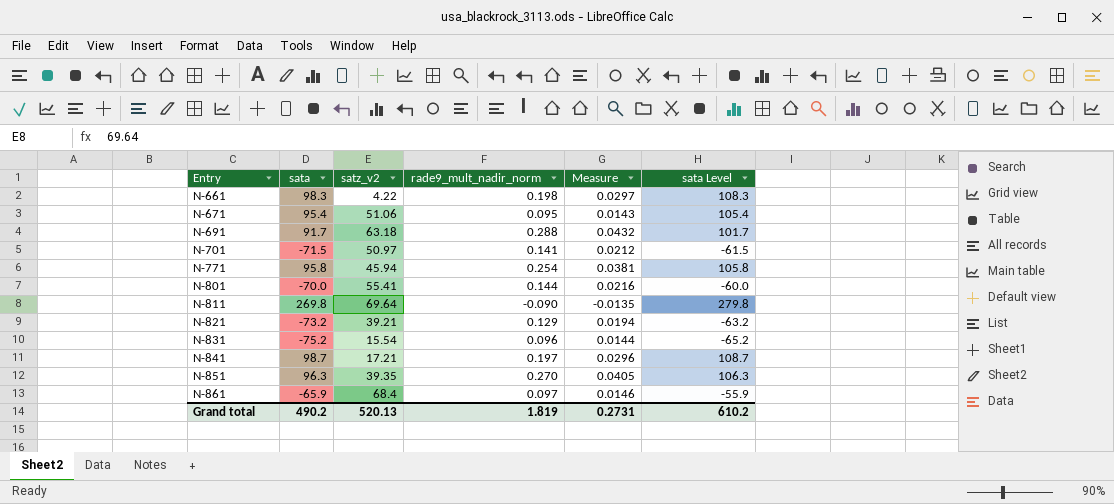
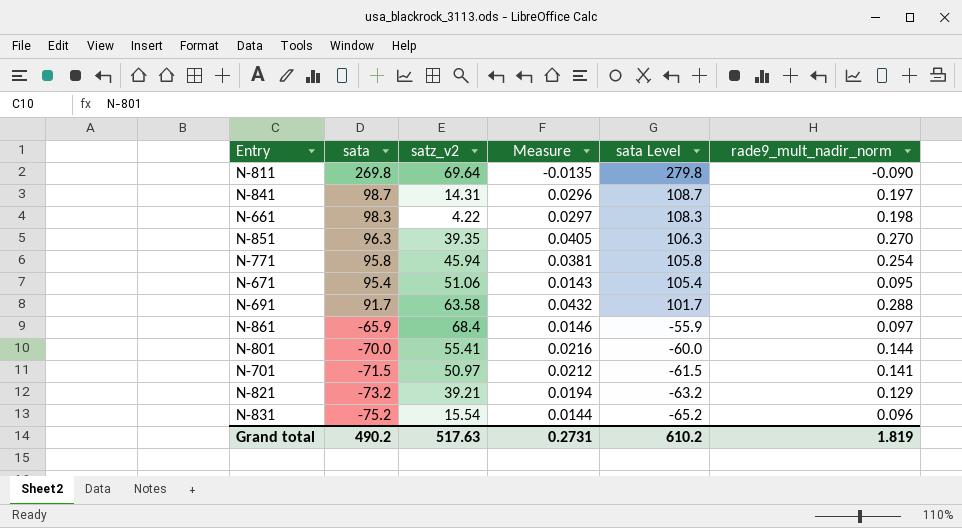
row order: Entry ascending -> sata descending
column rade9_mult_nadir_norm | position: 4 -> 6
N-841 | satz_v2: 17.21 -> 14.31
N-691 | satz_v2: 63.18 -> 63.58
Grand total | satz_v2: 520.13 -> 517.63

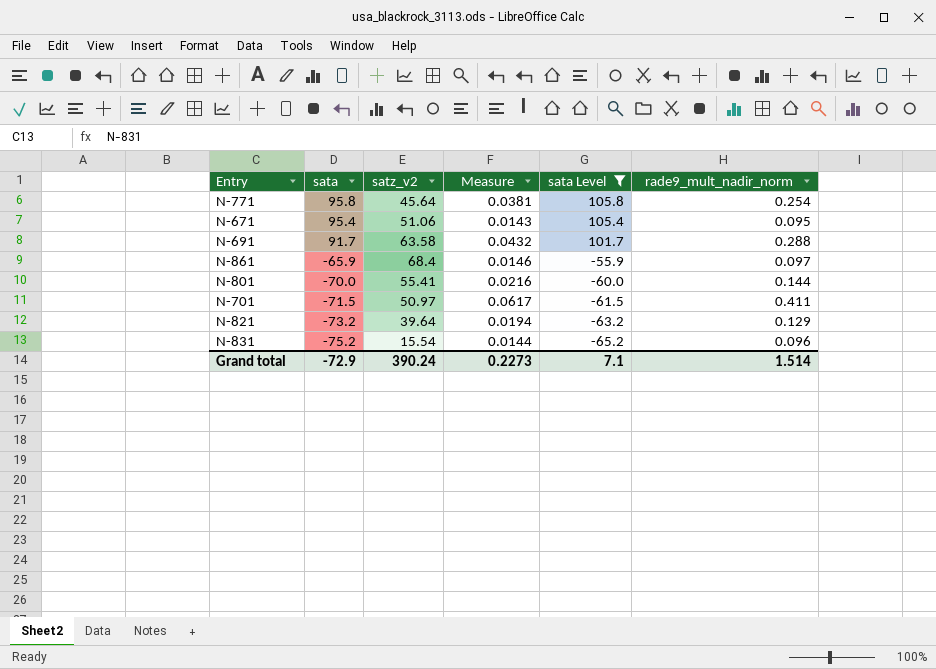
filter: none -> sata Level <= 105.8
N-771 | satz_v2: 45.94 -> 45.64
N-701 | Measure: 0.0212 -> 0.0617
N-701 | rade9_mult_nadir_norm: 0.141 -> 0.411
N-821 | satz_v2: 39.21 -> 39.64
Grand total | sata: 490.2 -> -72.9
Grand total | satz_v2: 517.63 -> 390.24
Grand total | Measure: 0.2731 -> 0.2273
Grand total | sata Level: 610.2 -> 7.1
Grand total | rade9_mult_nadir_norm: 1.819 -> 1.514

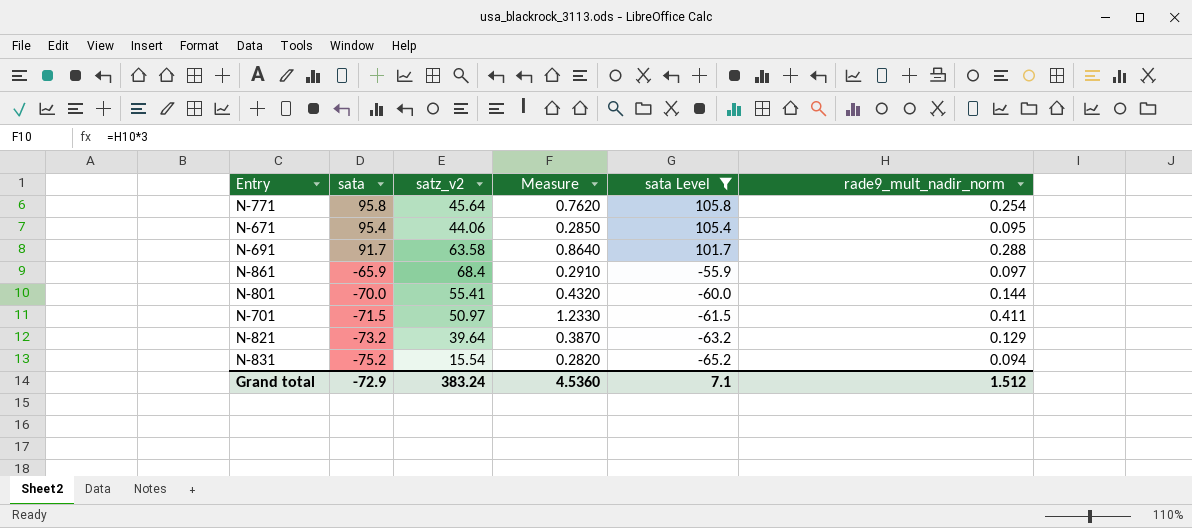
column Measure | formula: [rade9_mult_nadir_norm] * 0.15 -> [rade9_mult_nadir_norm] * 3
N-671 | satz_v2: 51.06 -> 44.06
N-831 | rade9_mult_nadir_norm: 0.096 -> 0.094
Grand total | satz_v2: 390.24 -> 383.24
Grand total | Measure: 0.2273 -> 4.5360
Grand total | rade9_mult_nadir_norm: 1.514 -> 1.512

